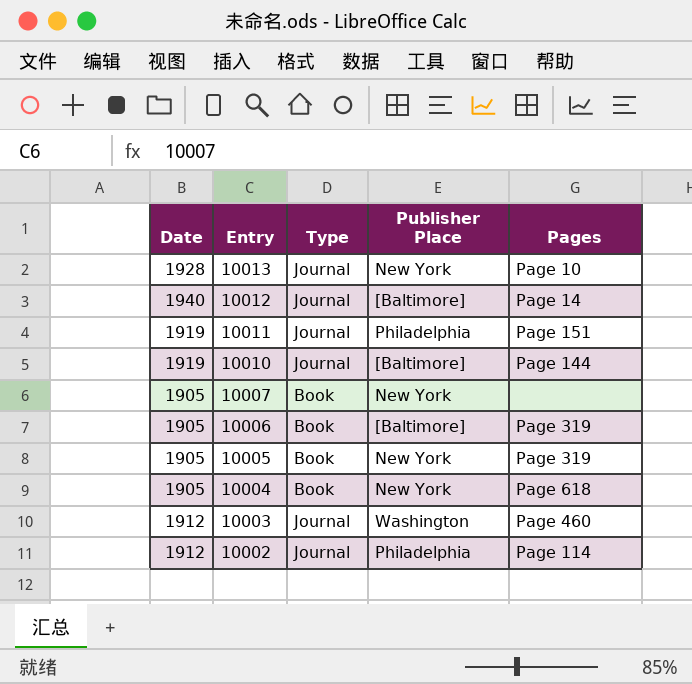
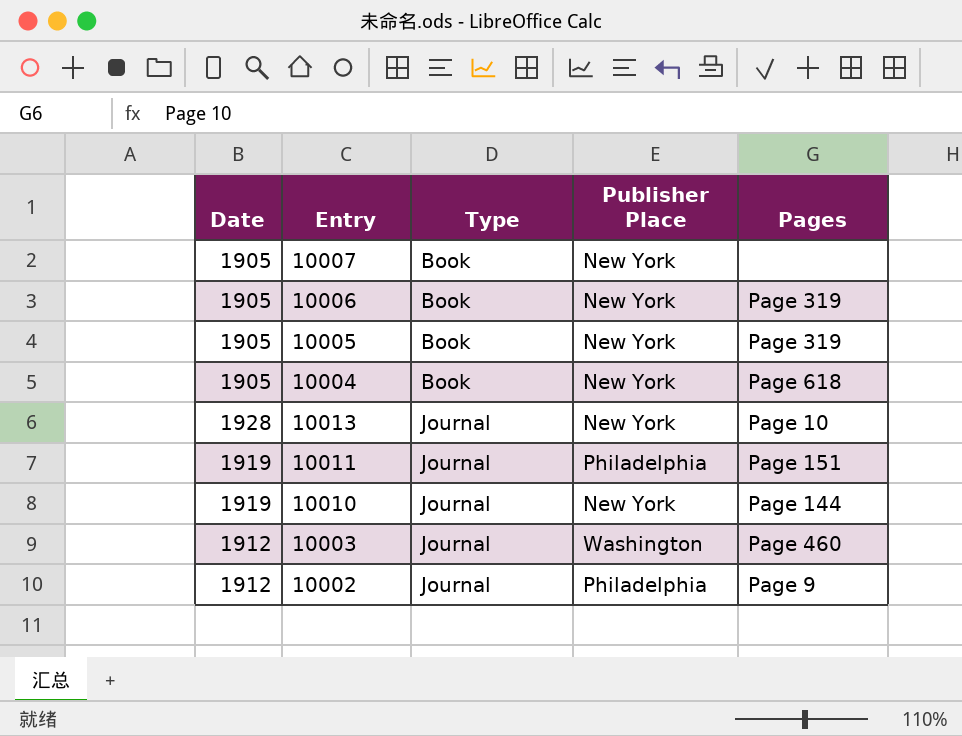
row order: Entry descending -> Type ascending
row 10012: 1940 | Journal | [Baltimore] | Page 14 -> none
10006 | Publisher Place: [Baltimore] -> New York
10010 | Publisher Place: [Baltimore] -> New York
10002 | Pages: Page 114 -> Page 9

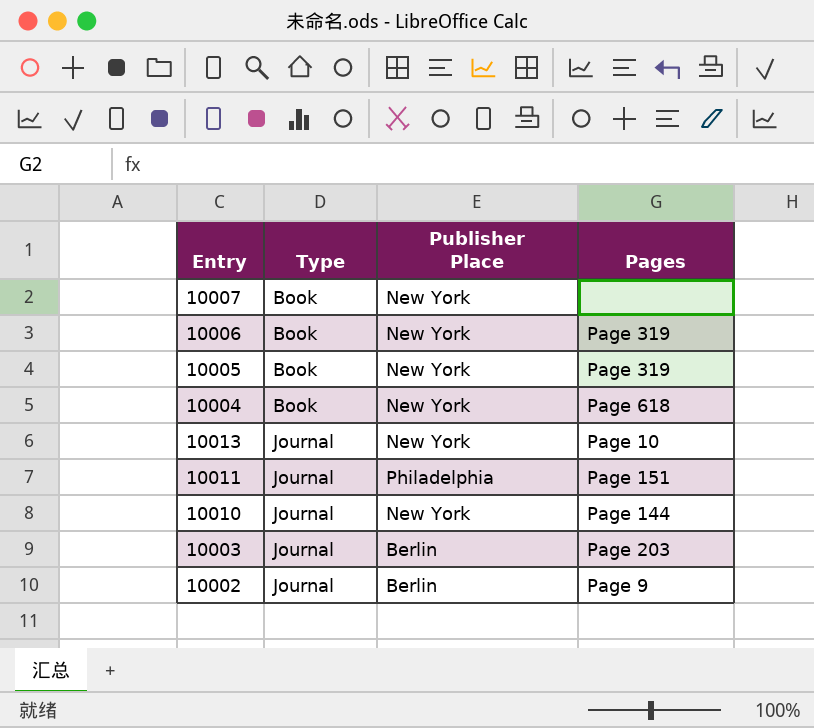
column Date | position: 1 -> none
10003 | Publisher Place: Washington -> Berlin
10003 | Pages: Page 460 -> Page 203
10002 | Publisher Place: Philadelphia -> Berlin

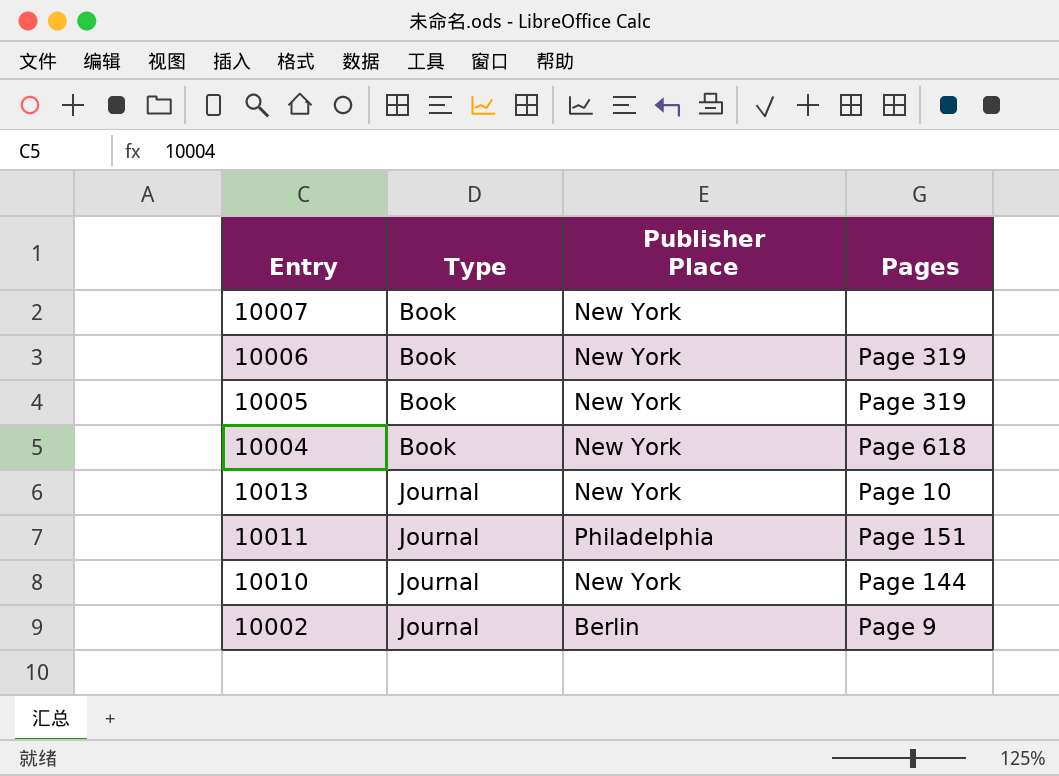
row 10003: Journal | Berlin | Page 203 -> none

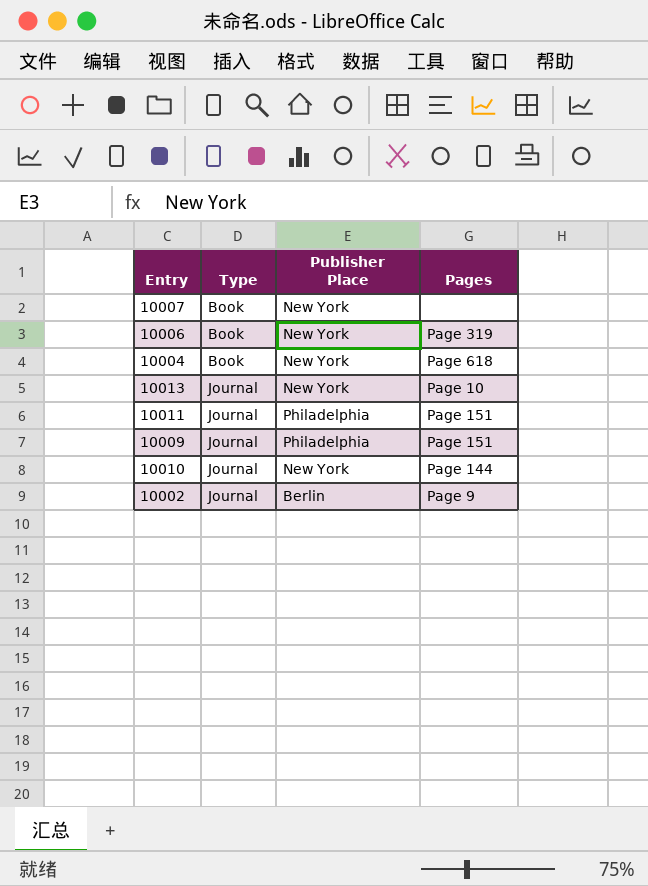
row 10005: Book | New York | Page 319 -> none
row 10009: none -> Journal | Philadelphia | Page 151

